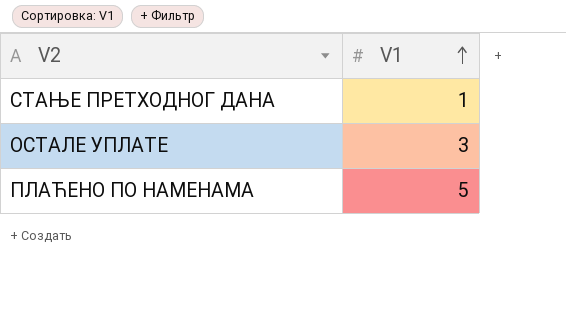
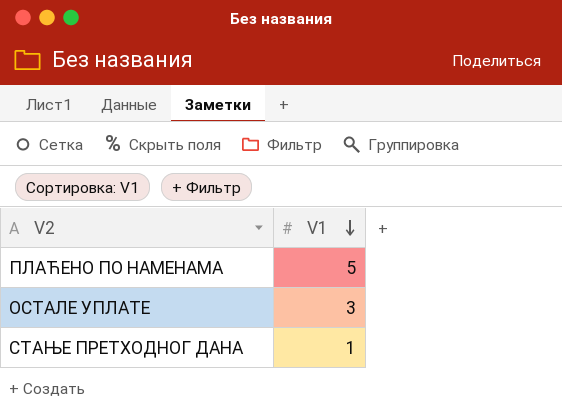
row order: V1 ascending -> V1 descending

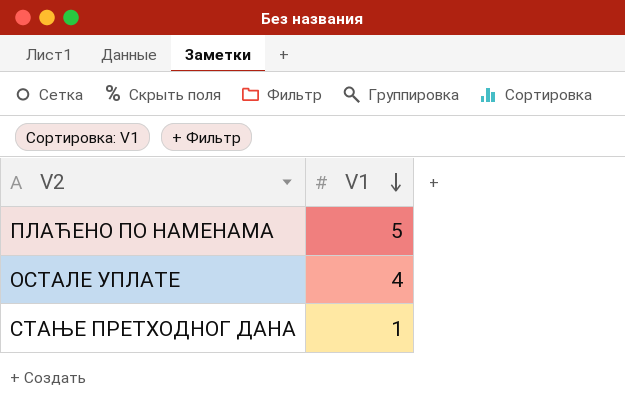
ОСТАЛЕ УПЛАТЕ | V1: 3 -> 4

